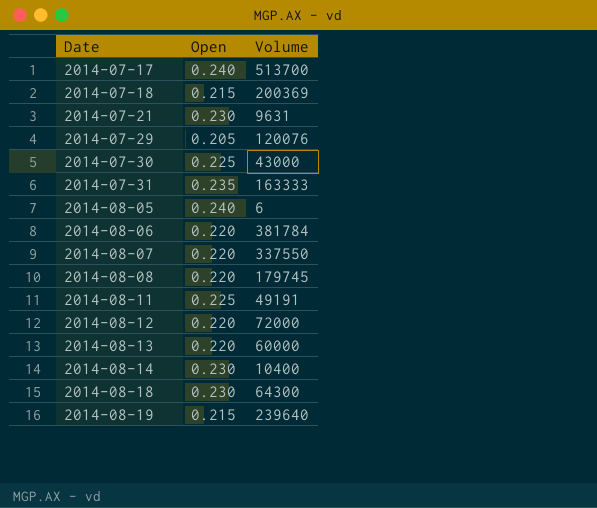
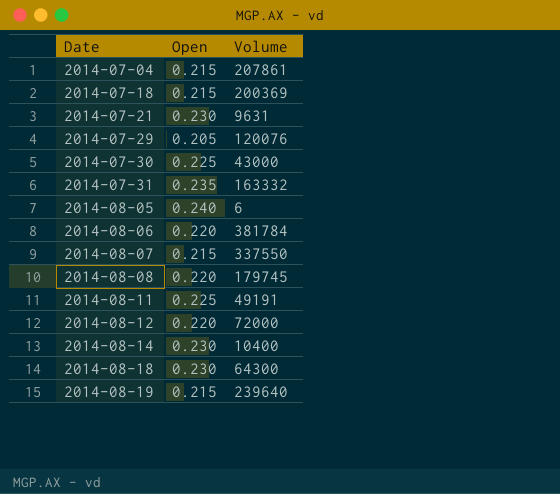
row 2014-07-17: 0.240 | 513700 -> none
row 2014-08-13: 0.220 | 60000 -> none
row 2014-07-04: none -> 0.215 | 207861
2014-07-31 | Volume: 163333 -> 163332
2014-08-07 | Open: 0.220 -> 0.215

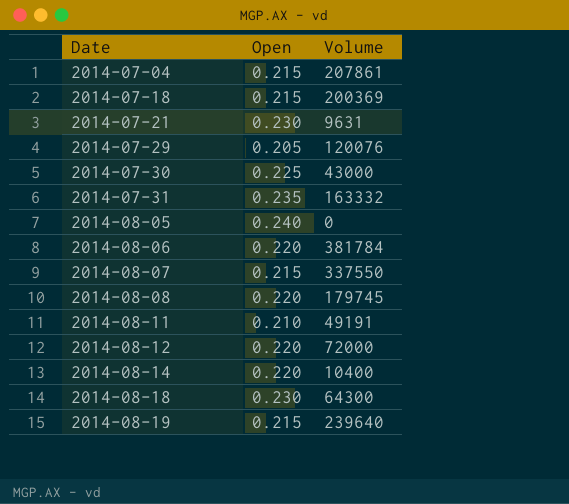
2014-08-05 | Volume: 6 -> 0
2014-08-11 | Open: 0.225 -> 0.210
2014-08-14 | Open: 0.230 -> 0.220

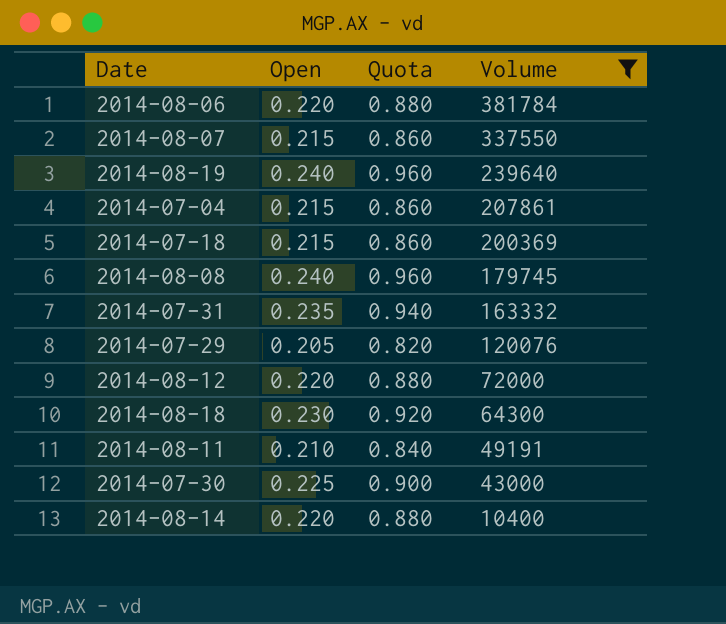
filter: none -> Volume >= 10400
row order: Date ascending -> Volume descending
column Quota | formula: none -> [Open] * 4
2014-08-19 | Open: 0.215 -> 0.240
2014-08-08 | Open: 0.220 -> 0.240

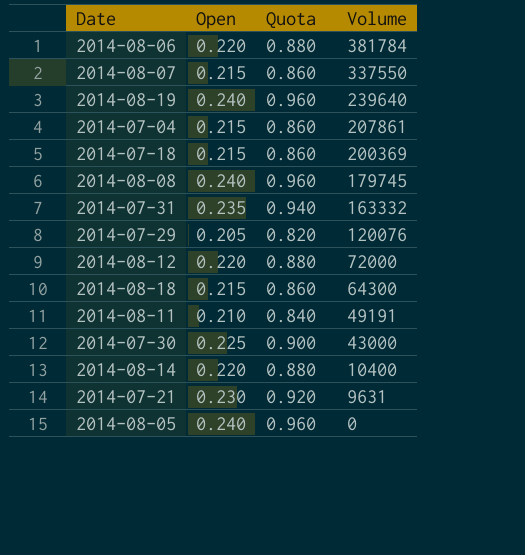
filter: Volume >= 10400 -> none
2014-08-18 | Open: 0.230 -> 0.215
2014-08-18 | Quota: 0.920 -> 0.860

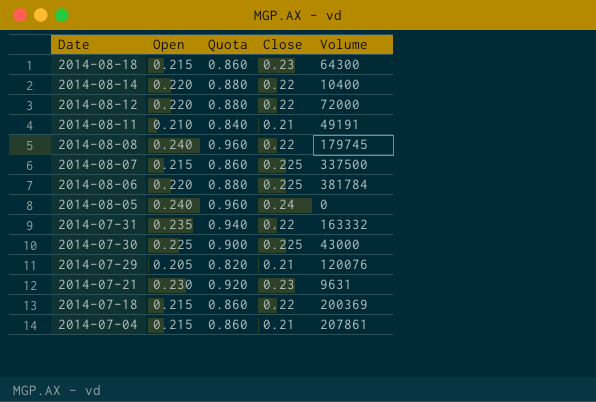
row order: Volume descending -> Date descending
column Close | position: none -> 4
row 2014-08-19: 0.240 | 0.960 | 239640 -> none
2014-08-07 | Volume: 337550 -> 337500

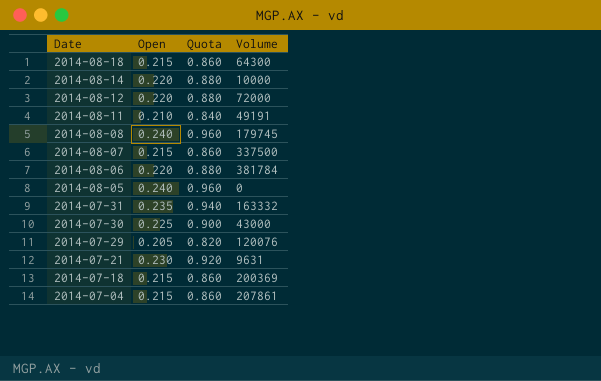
column Close | position: 4 -> none
2014-08-14 | Volume: 10400 -> 10000

